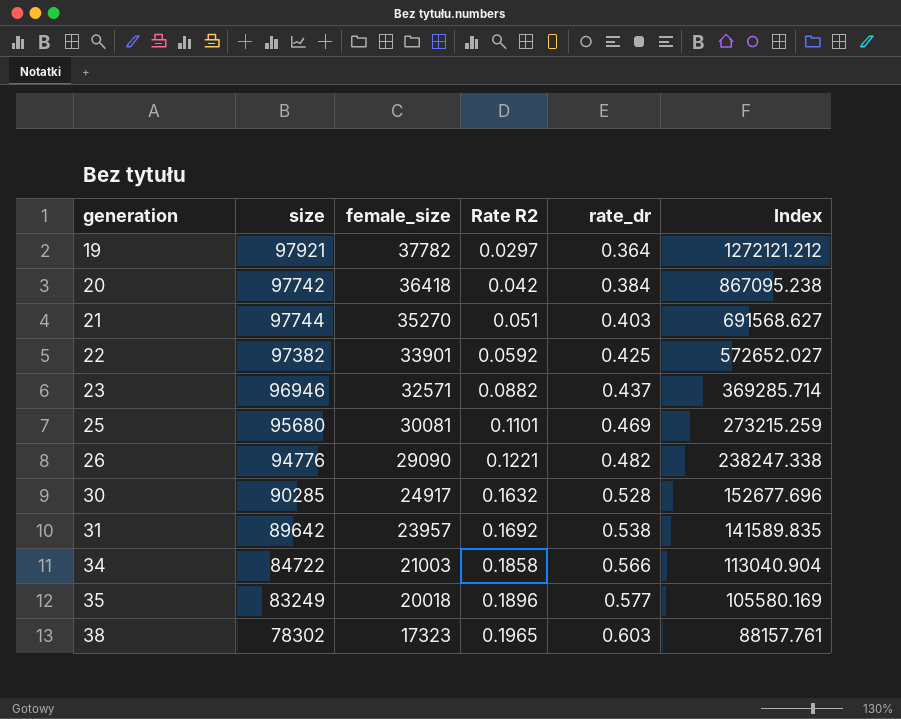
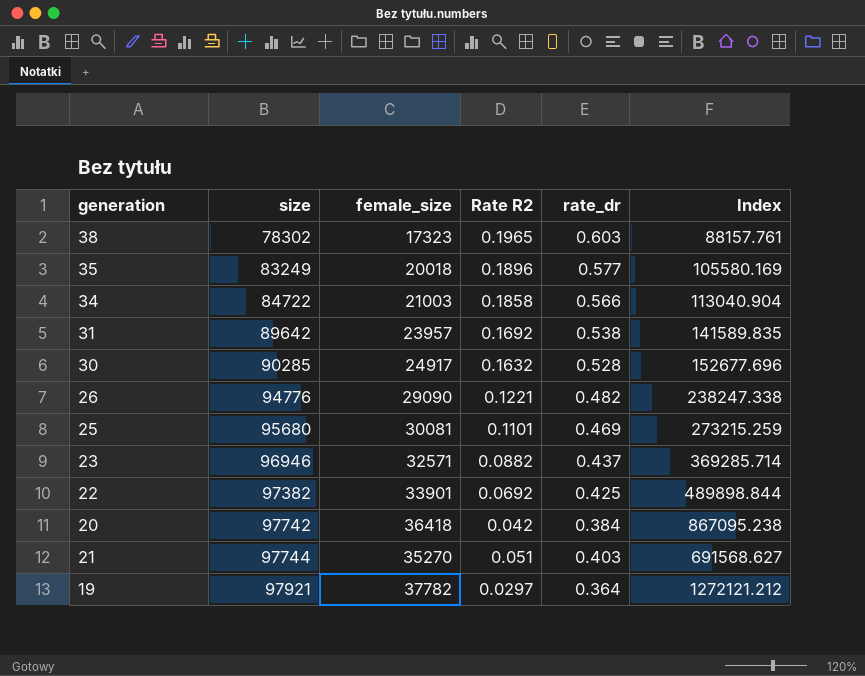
row order: generation ascending -> size ascending
22 | Rate R2: 0.0592 -> 0.0692
22 | Index: 572652.027 -> 489898.844

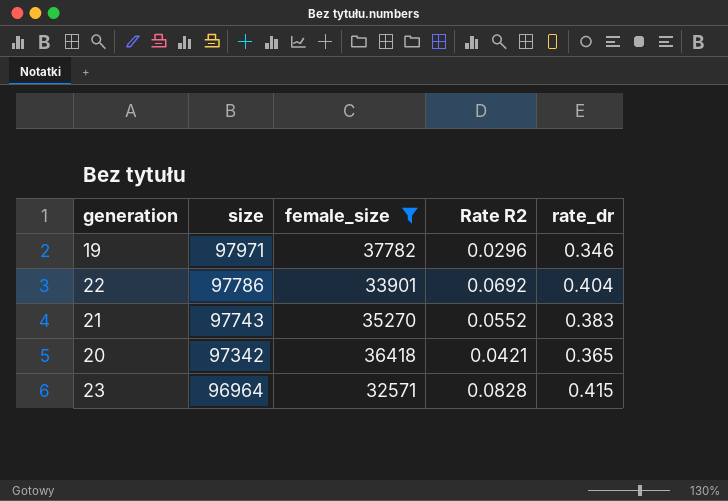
filter: none -> female_size >= 32571
row order: size ascending -> size descending
column Index | formula: [female_size] / [Rate R2] -> none
19 | size: 97921 -> 97971
19 | Rate R2: 0.0297 -> 0.0296
19 | rate_dr: 0.364 -> 0.346
22 | size: 97382 -> 97786
22 | rate_dr: 0.425 -> 0.404
21 | size: 97744 -> 97743
21 | Rate R2: 0.051 -> 0.0552
21 | rate_dr: 0.403 -> 0.383
20 | size: 97742 -> 97342
20 | Rate R2: 0.042 -> 0.0421
20 | rate_dr: 0.384 -> 0.365
23 | size: 96946 -> 96964
23 | Rate R2: 0.0882 -> 0.0828
23 | rate_dr: 0.437 -> 0.415

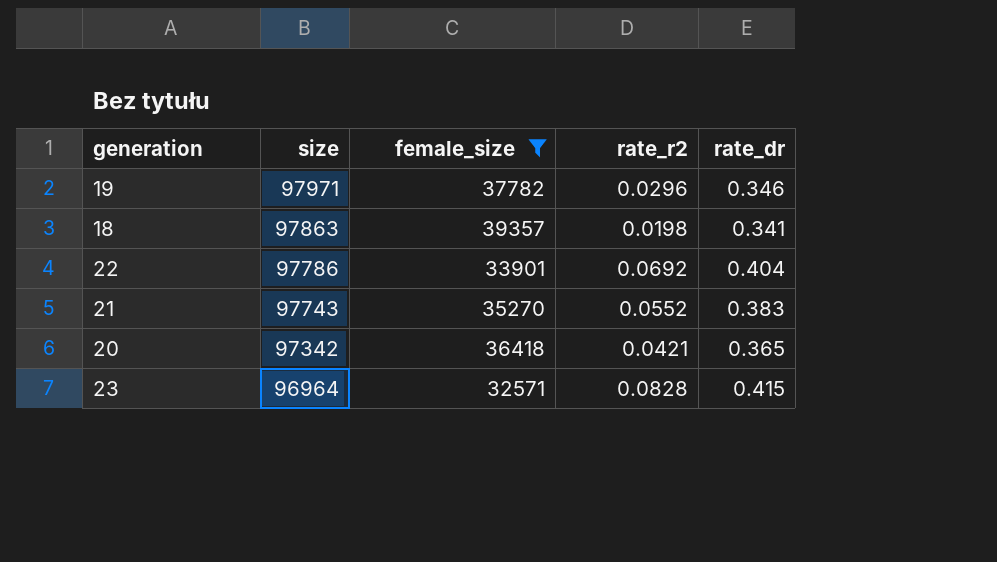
column name: Rate R2 -> rate_r2
row 18: none -> 97863 | 39357 | 0.0198 | 0.341

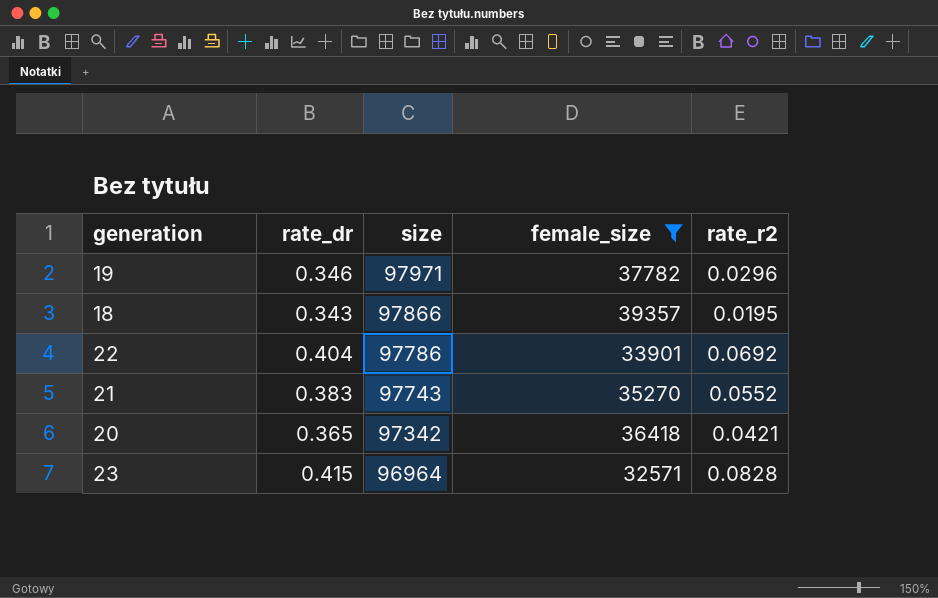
column rate_dr | position: 5 -> 2
18 | rate_dr: 0.341 -> 0.343
18 | size: 97863 -> 97866
18 | rate_r2: 0.0198 -> 0.0195

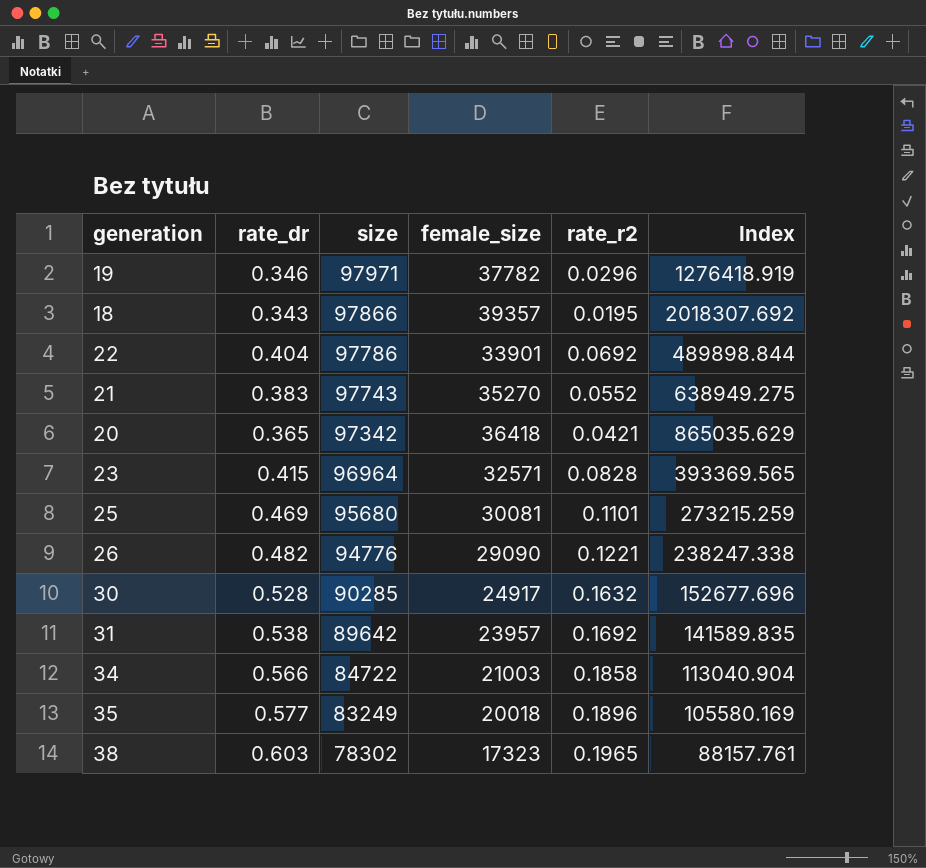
filter: female_size >= 32571 -> none
column Index | formula: none -> [female_size] / [rate_r2]

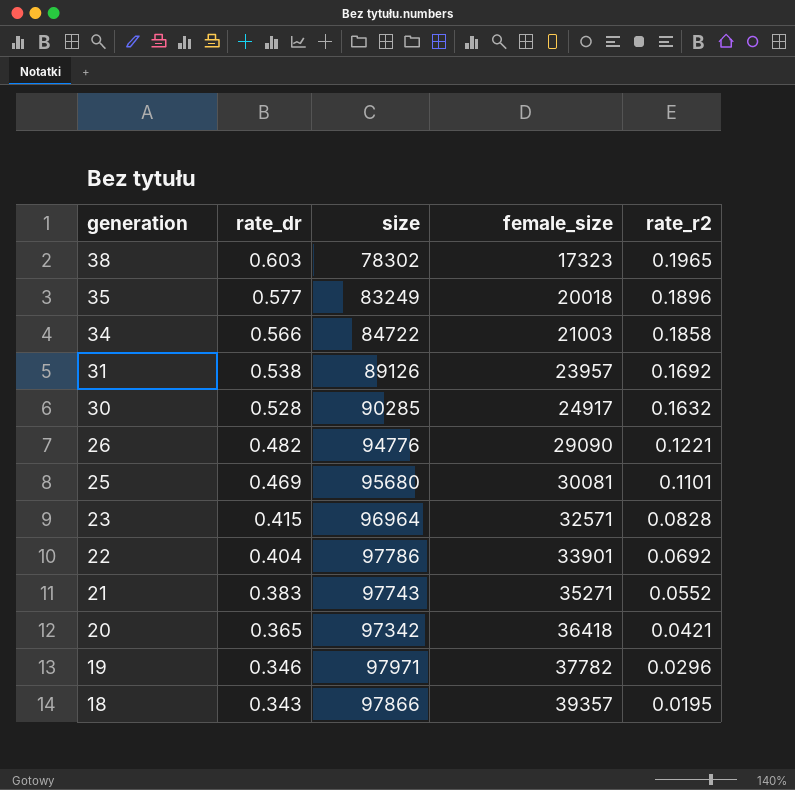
row order: size descending -> generation descending
column Index | formula: [female_size] / [rate_r2] -> none
31 | size: 89642 -> 89126
21 | female_size: 35270 -> 35271

